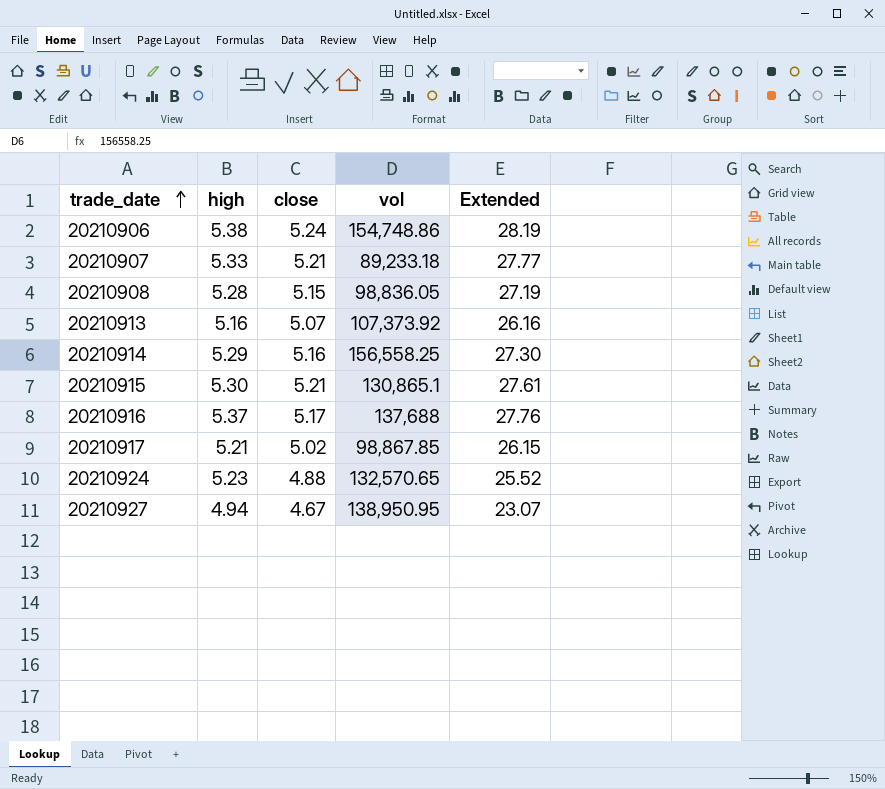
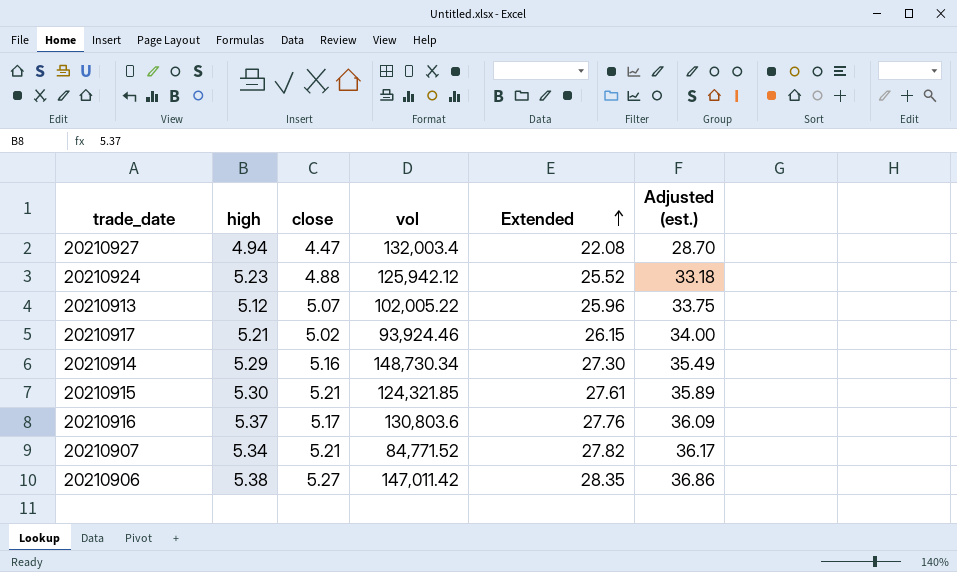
row order: trade_date ascending -> Extended ascending
column Adjusted (est.) | formula: none -> [Extended] * 1.3
row 20210908: 5.28 | 5.15 | 98,836.05 | 27.19 -> none
20210927 | close: 4.67 -> 4.47
20210927 | vol: 138,950.95 -> 132,003.4
20210927 | Extended: 23.07 -> 22.08
20210924 | vol: 132,570.65 -> 125,942.12
20210913 | high: 5.16 -> 5.12
20210913 | vol: 107,373.92 -> 102,005.22
20210913 | Extended: 26.16 -> 25.96
20210917 | vol: 98,867.85 -> 93,924.46
20210914 | vol: 156,558.25 -> 148,730.34
20210915 | vol: 130,865.1 -> 124,321.85
20210916 | vol: 137,688 -> 130,803.6
20210907 | high: 5.33 -> 5.34
20210907 | vol: 89,233.18 -> 84,771.52
20210907 | Extended: 27.77 -> 27.82
20210906 | close: 5.24 -> 5.27
20210906 | vol: 154,748.86 -> 147,011.42
20210906 | Extended: 28.19 -> 28.35

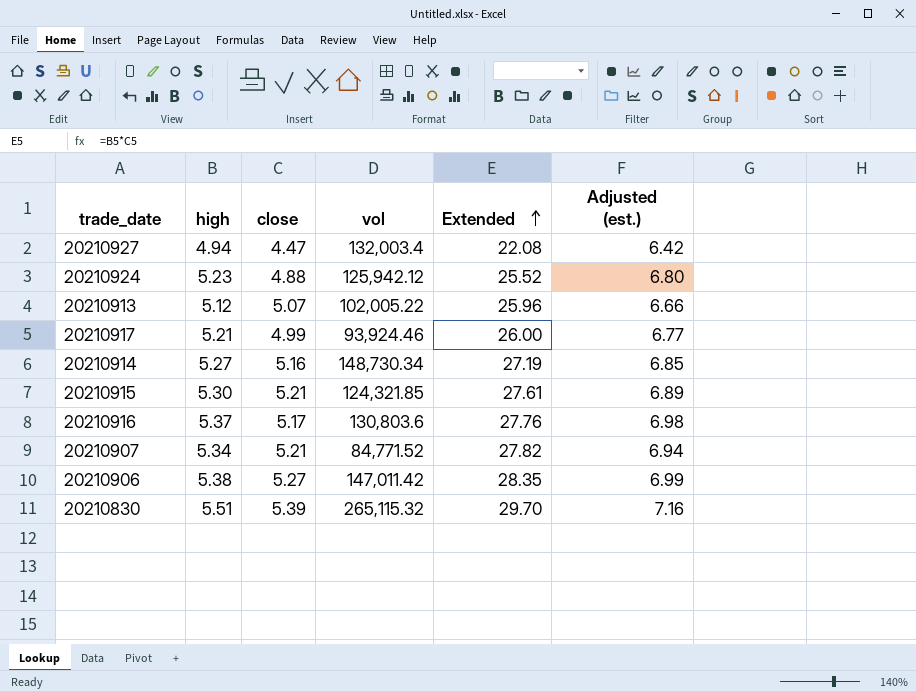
column Adjusted (est.) | formula: [Extended] * 1.3 -> [high] * 1.3
20210917 | close: 5.02 -> 4.99
20210917 | Extended: 26.15 -> 26.00
20210914 | high: 5.29 -> 5.27
20210914 | Extended: 27.30 -> 27.19
row 20210830: none -> 5.51 | 5.39 | 265,115.32 | 29.70 | 7.16

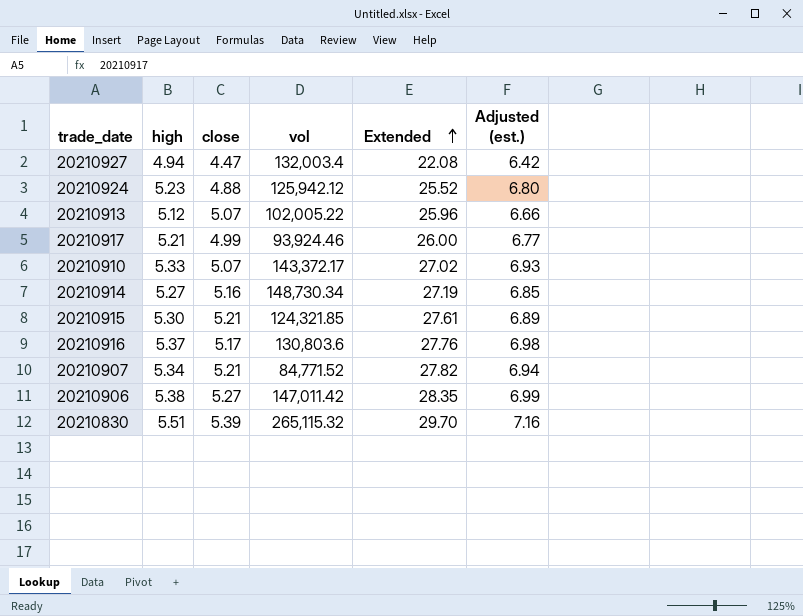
row 20210910: none -> 5.33 | 5.07 | 143,372.17 | 27.02 | 6.93

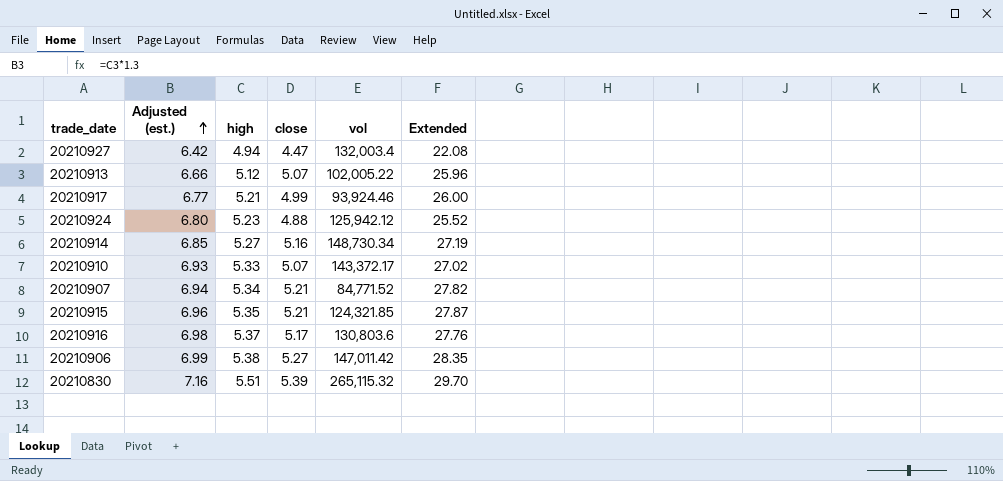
row order: Extended ascending -> Adjusted (est.) ascending
column Adjusted (est.) | position: 6 -> 2
20210915 | Adjusted (est.): 6.89 -> 6.96
20210915 | high: 5.30 -> 5.35
20210915 | Extended: 27.61 -> 27.87

